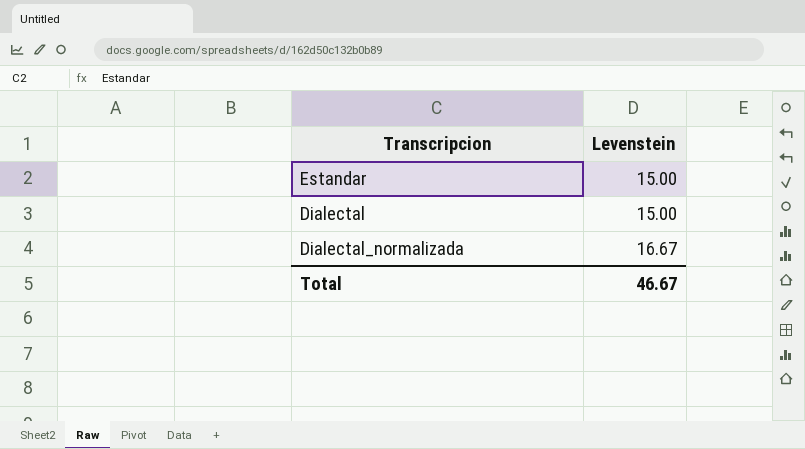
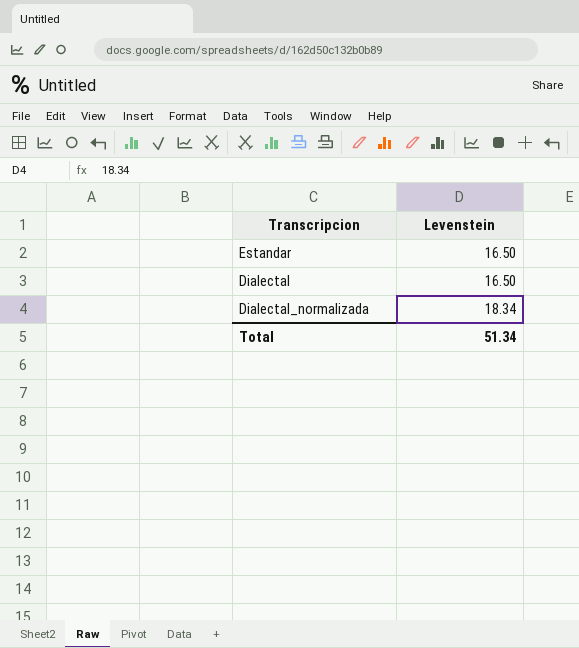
Estandar | Levenstein: 15.00 -> 16.50
Dialectal | Levenstein: 15.00 -> 16.50
Dialectal_normalizada | Levenstein: 16.67 -> 18.34
Total | Levenstein: 46.67 -> 51.34

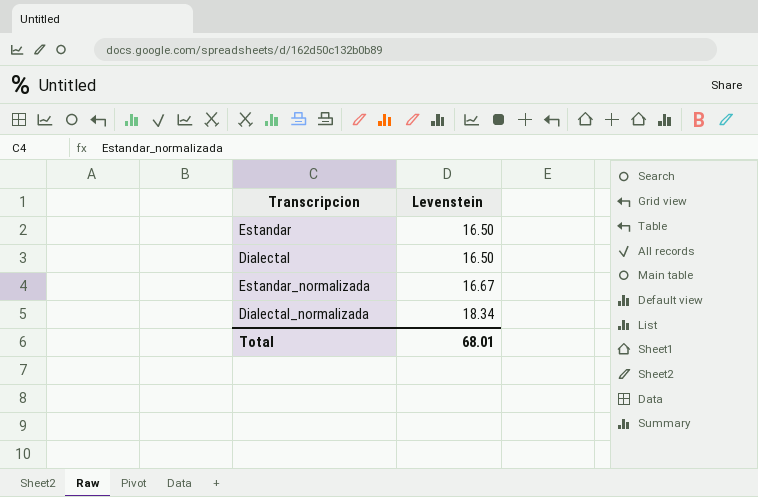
row Estandar_normalizada: none -> 16.67
Total | Levenstein: 51.34 -> 68.01

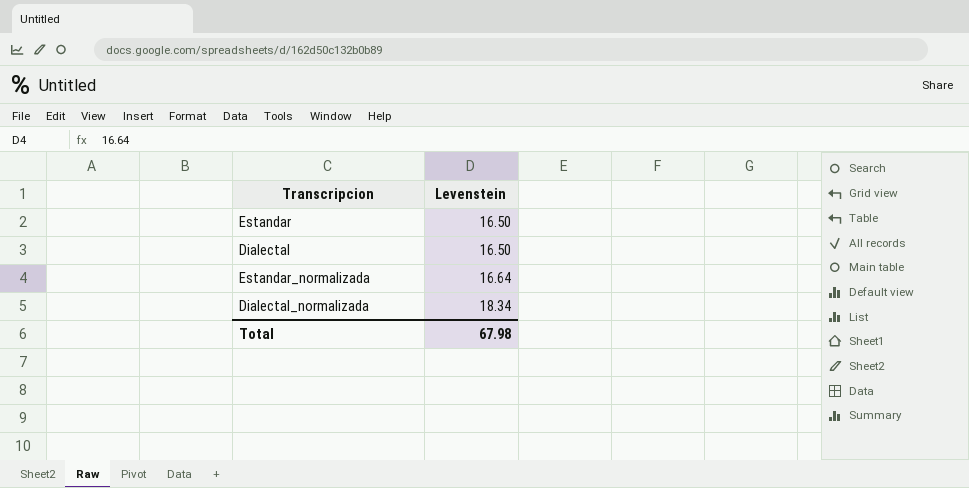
Estandar_normalizada | Levenstein: 16.67 -> 16.64
Total | Levenstein: 68.01 -> 67.98

